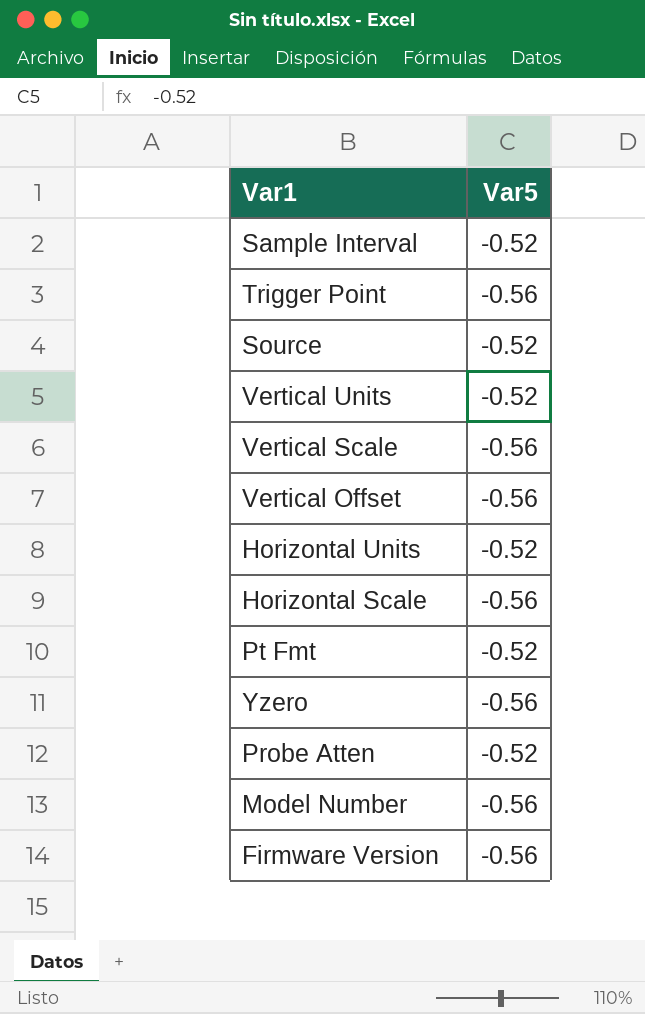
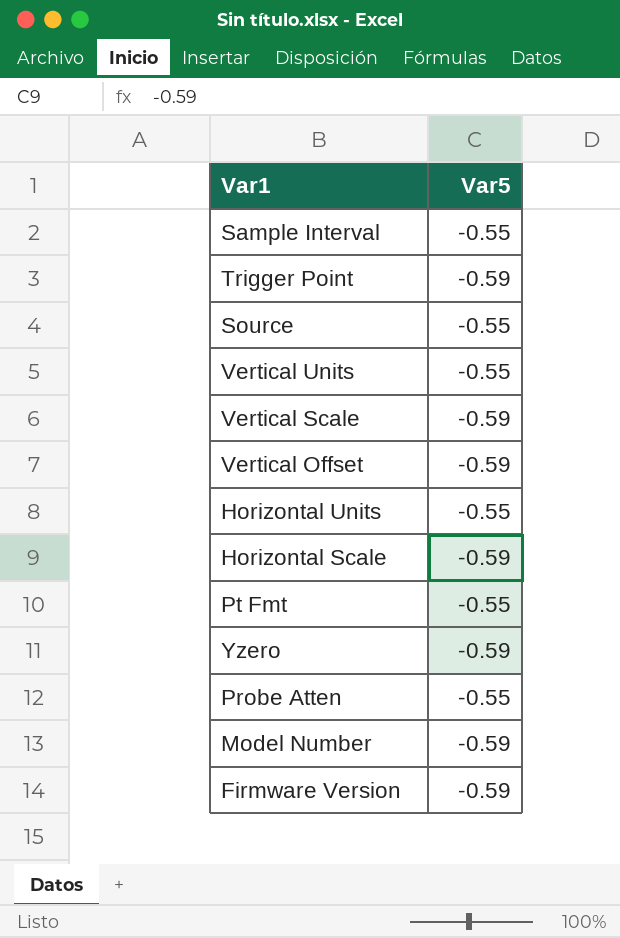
Sample Interval | Var5: -0.52 -> -0.55
Trigger Point | Var5: -0.56 -> -0.59
Source | Var5: -0.52 -> -0.55
Vertical Units | Var5: -0.52 -> -0.55
Vertical Scale | Var5: -0.56 -> -0.59
Vertical Offset | Var5: -0.56 -> -0.59
Horizontal Units | Var5: -0.52 -> -0.55
Horizontal Scale | Var5: -0.56 -> -0.59
Pt Fmt | Var5: -0.52 -> -0.55
Yzero | Var5: -0.56 -> -0.59
Probe Atten | Var5: -0.52 -> -0.55
Model Number | Var5: -0.56 -> -0.59
Firmware Version | Var5: -0.56 -> -0.59

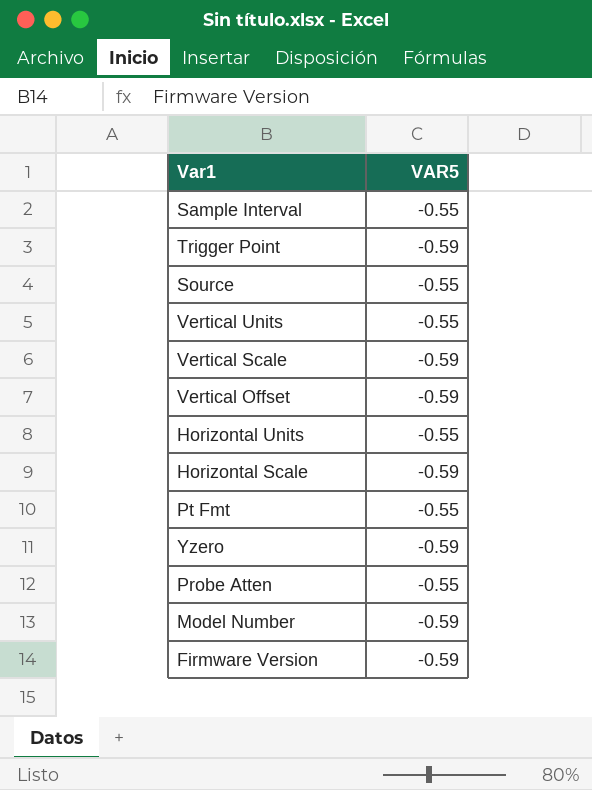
column name: Var5 -> VAR5

